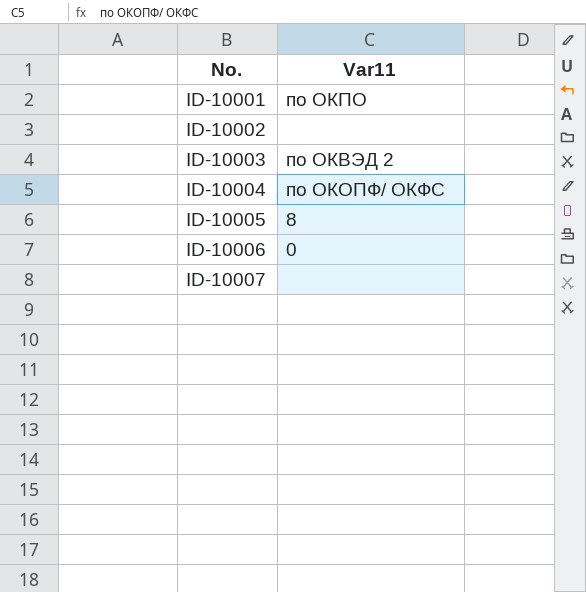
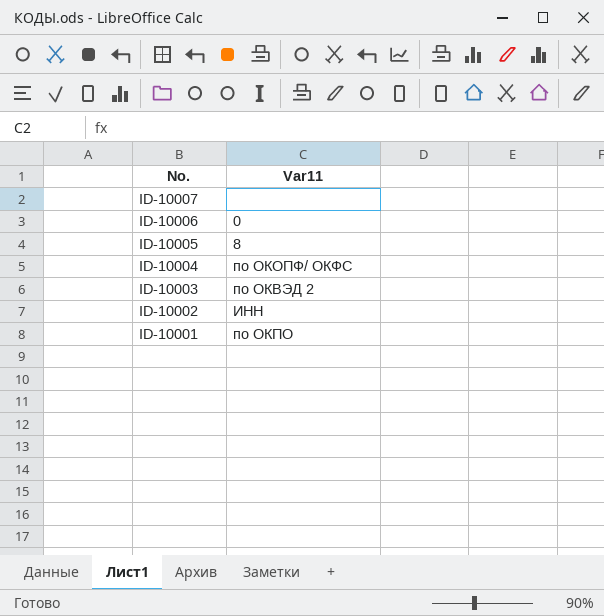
row order: No. ascending -> No. descending
ID-10002 | Var11: none -> ИНН

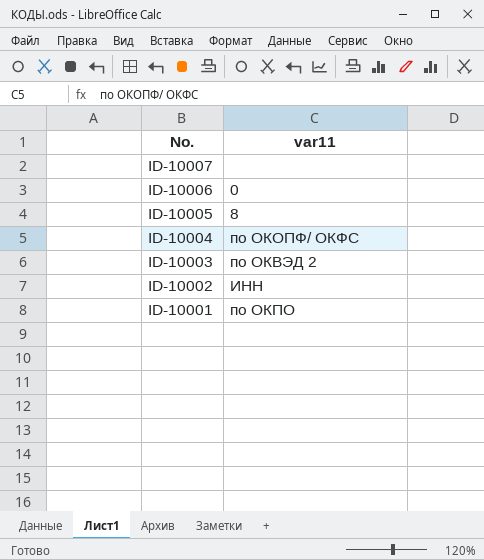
column name: Var11 -> var11

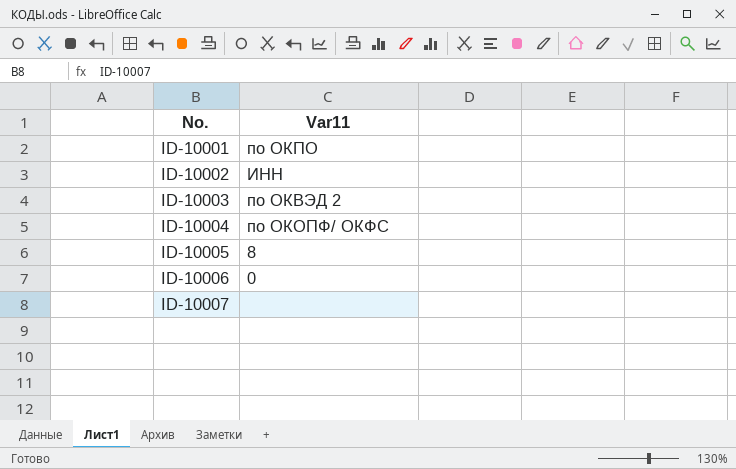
row order: No. descending -> No. ascending
column name: var11 -> Var11

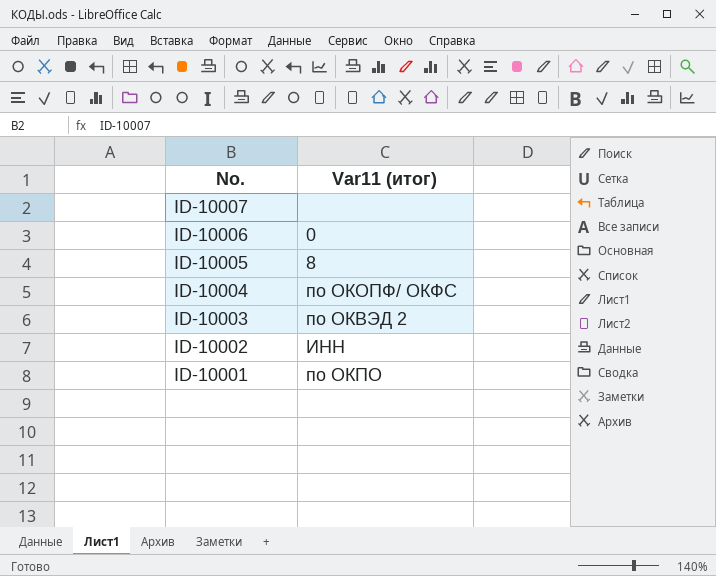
row order: No. ascending -> No. descending
column name: Var11 -> Var11 (итог)

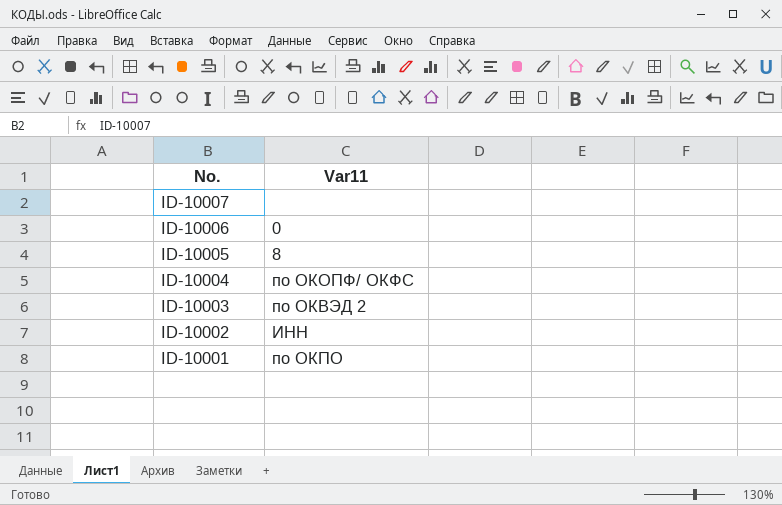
column name: Var11 (итог) -> Var11

